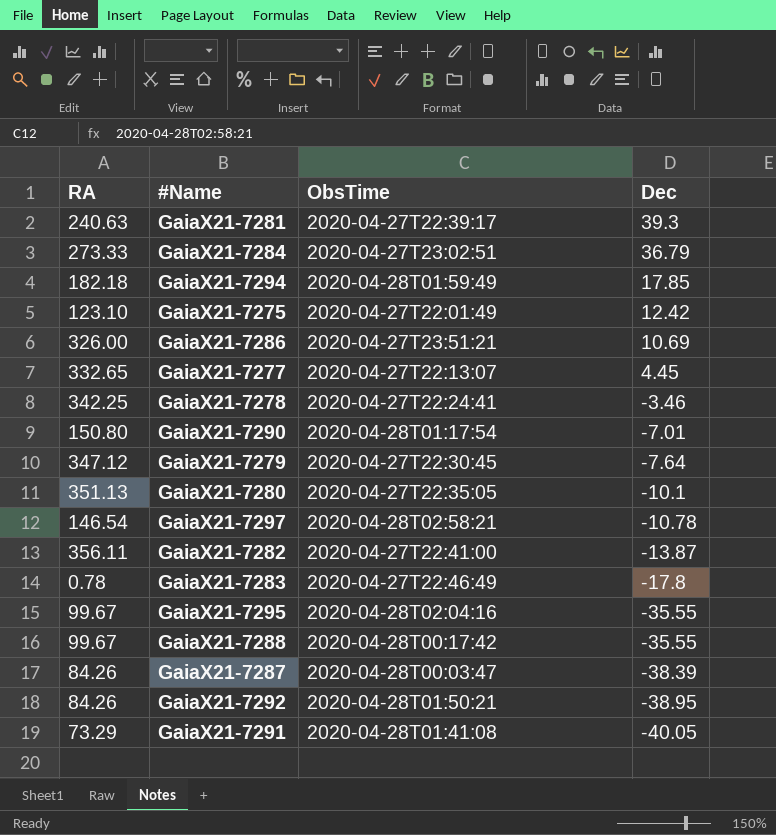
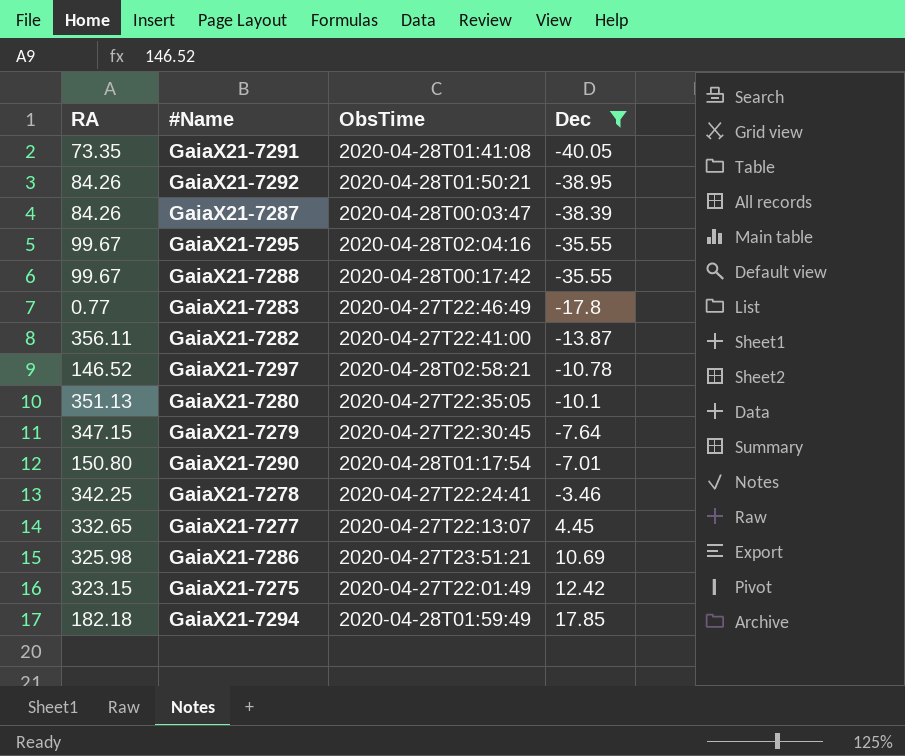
filter: none -> Dec <= 17.85
row order: Dec descending -> Dec ascending
GaiaX21-7291 | RA: 73.29 -> 73.35
GaiaX21-7283 | RA: 0.78 -> 0.77
GaiaX21-7297 | RA: 146.54 -> 146.52
GaiaX21-7279 | RA: 347.12 -> 347.15
GaiaX21-7286 | RA: 326.00 -> 325.98
GaiaX21-7275 | RA: 123.10 -> 323.15

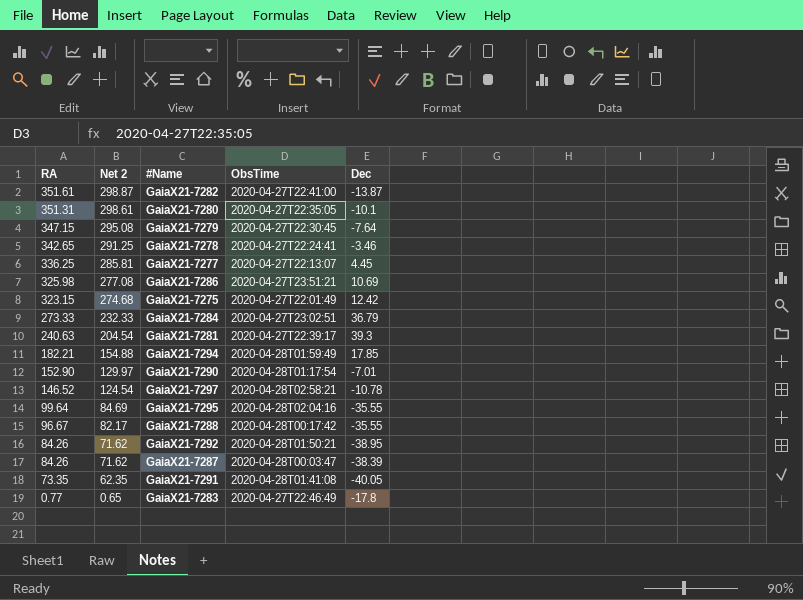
filter: Dec <= 17.85 -> none
row order: Dec ascending -> RA descending
column Net 2 | formula: none -> [RA] * 0.85
GaiaX21-7282 | RA: 356.11 -> 351.61
GaiaX21-7280 | RA: 351.13 -> 351.31
GaiaX21-7278 | RA: 342.25 -> 342.65
GaiaX21-7277 | RA: 332.65 -> 336.25
GaiaX21-7294 | RA: 182.18 -> 182.21
GaiaX21-7290 | RA: 150.80 -> 152.90
GaiaX21-7295 | RA: 99.67 -> 99.64
GaiaX21-7288 | RA: 99.67 -> 96.67

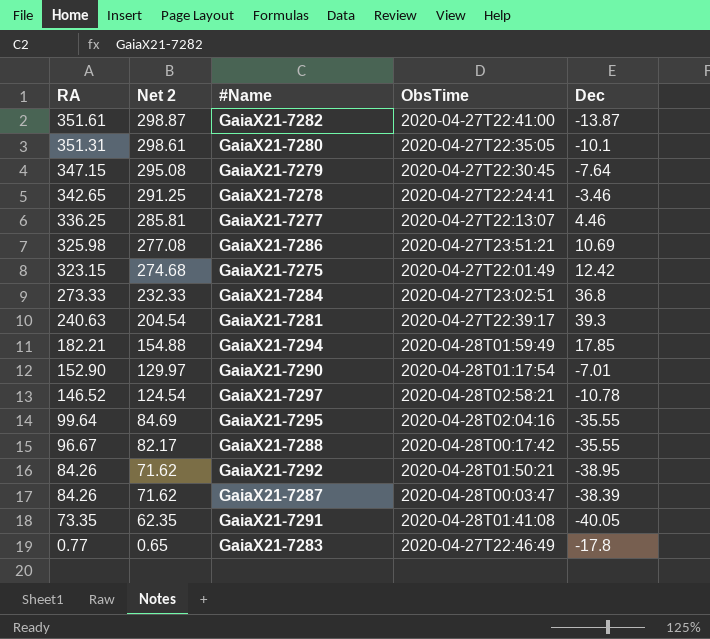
GaiaX21-7277 | Dec: 4.45 -> 4.46
GaiaX21-7284 | Dec: 36.79 -> 36.8

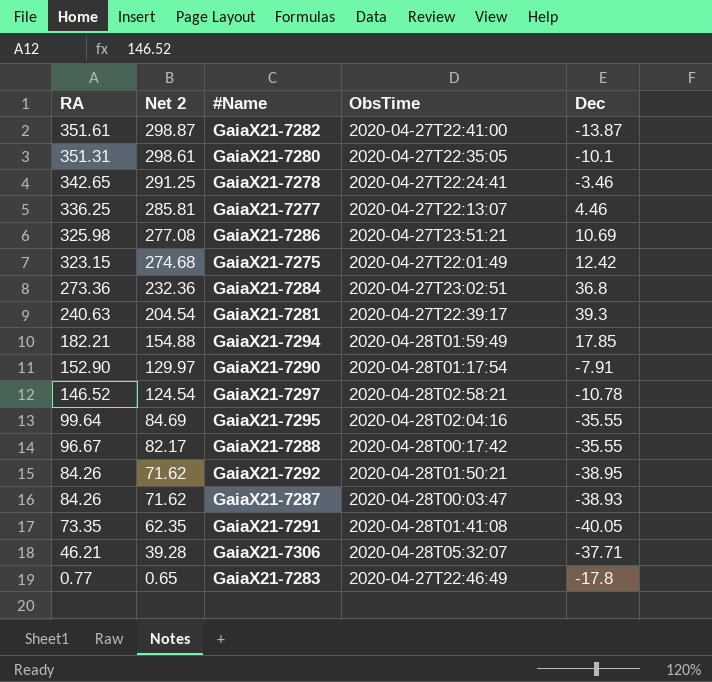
row GaiaX21-7279: 347.15 | 295.08 | 2020-04-27T22:30:45 | -7.64 -> none
GaiaX21-7284 | RA: 273.33 -> 273.36
GaiaX21-7284 | Net 2: 232.33 -> 232.36
GaiaX21-7290 | Dec: -7.01 -> -7.91
GaiaX21-7287 | Dec: -38.39 -> -38.93
row GaiaX21-7306: none -> 46.21 | 39.28 | 2020-04-28T05:32:07 | -37.71

